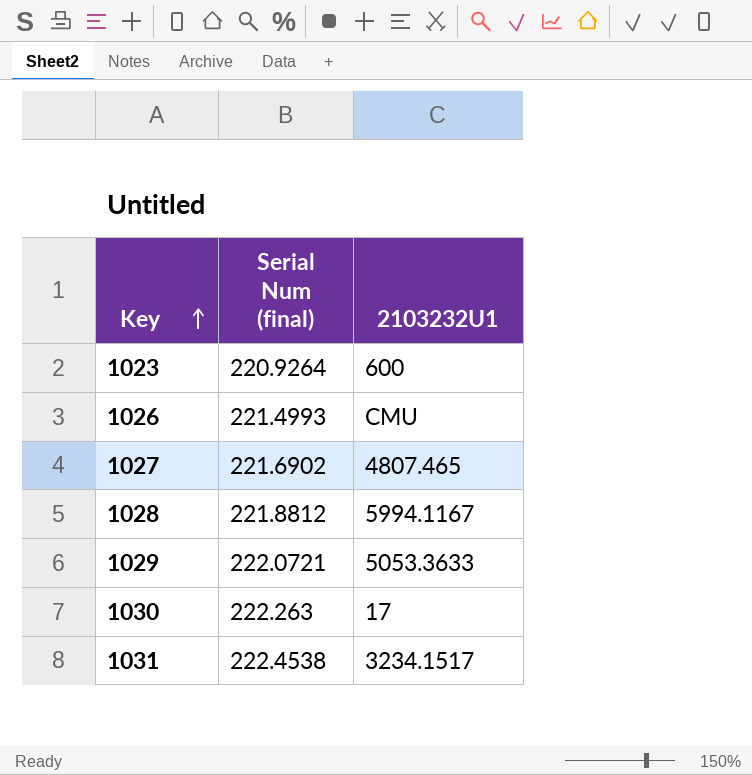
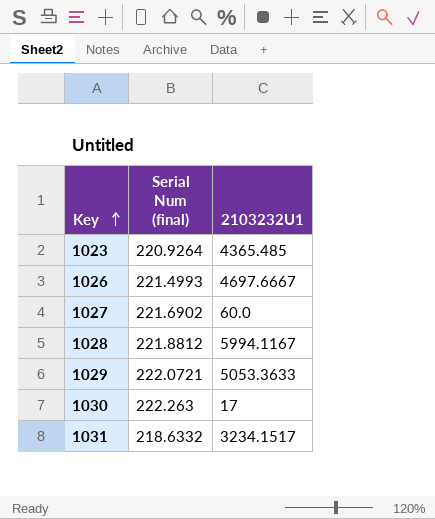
1023 | 2103232U1: 600 -> 4365.485
1026 | 2103232U1: CMU -> 4697.6667
1027 | 2103232U1: 4807.465 -> 60.0
1031 | Serial Num (final): 222.4538 -> 218.6332

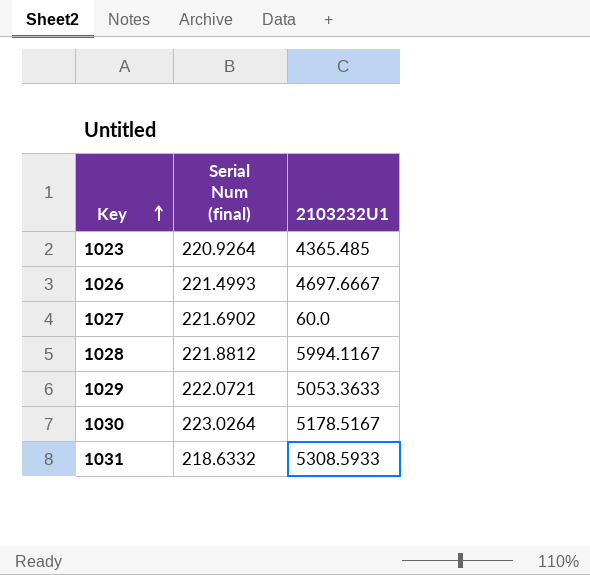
1030 | Serial Num (final): 222.263 -> 223.0264
1030 | 2103232U1: 17 -> 5178.5167
1031 | 2103232U1: 3234.1517 -> 5308.5933

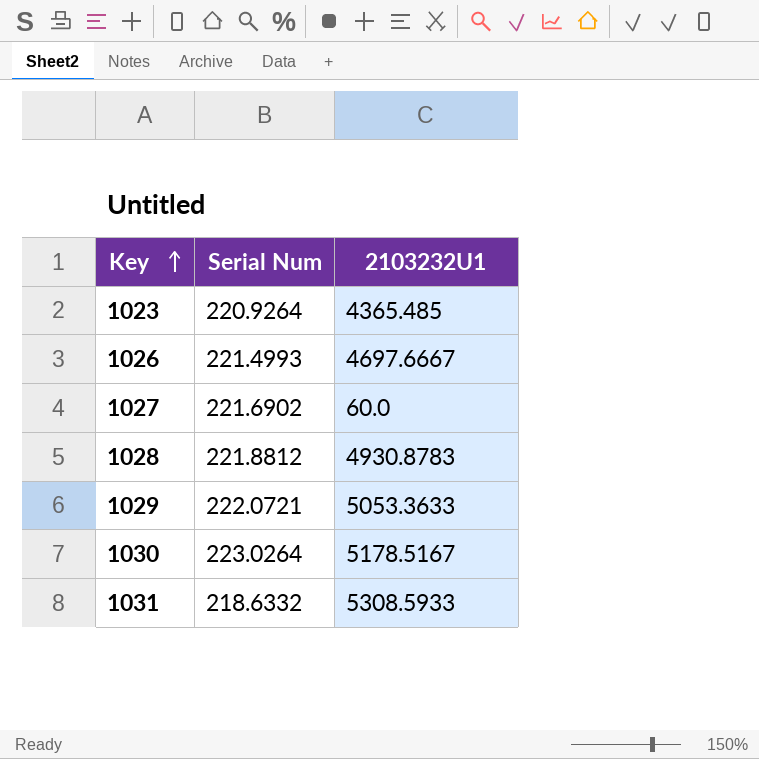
column name: Serial Num (final) -> Serial Num
1028 | 2103232U1: 5994.1167 -> 4930.8783

